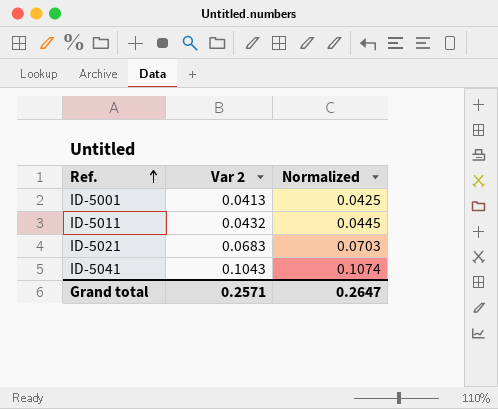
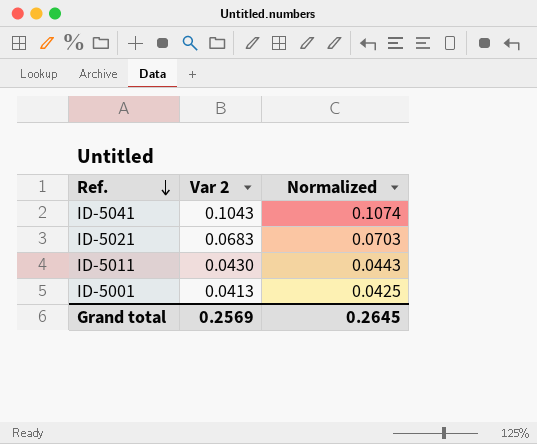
row order: Ref. ascending -> Ref. descending
ID-5011 | Var 2: 0.0432 -> 0.0430
ID-5011 | Normalized: 0.0445 -> 0.0443
Grand total | Var 2: 0.2571 -> 0.2569
Grand total | Normalized: 0.2647 -> 0.2645

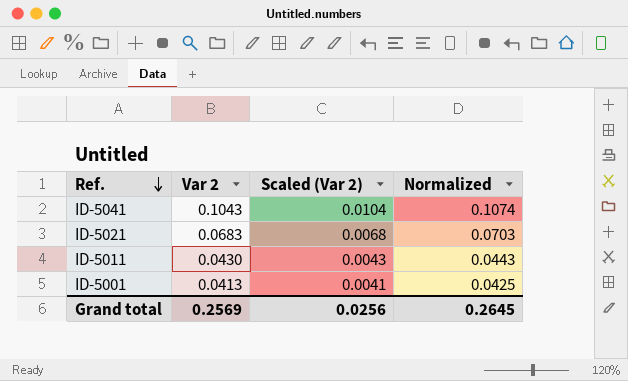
column Scaled (Var 2) | formula: none -> [Var 2] * 0.1

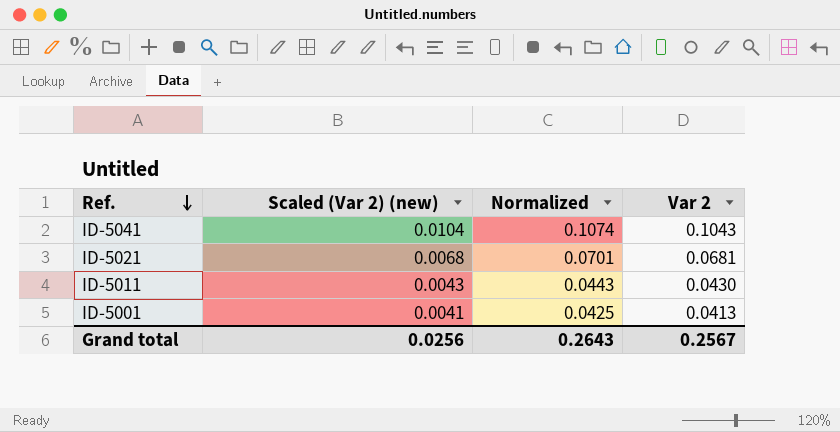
column name: Scaled (Var 2) -> Scaled (Var 2) (new)
column Var 2 | position: 2 -> 4
ID-5021 | Normalized: 0.0703 -> 0.0701
ID-5021 | Var 2: 0.0683 -> 0.0681
Grand total | Normalized: 0.2645 -> 0.2643
Grand total | Var 2: 0.2569 -> 0.2567

